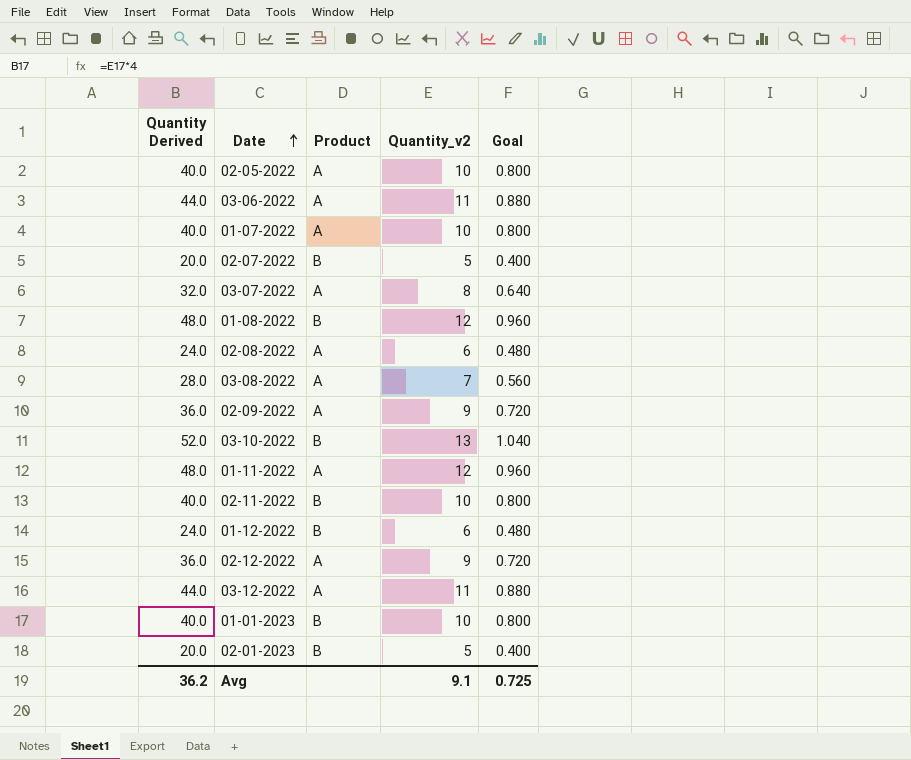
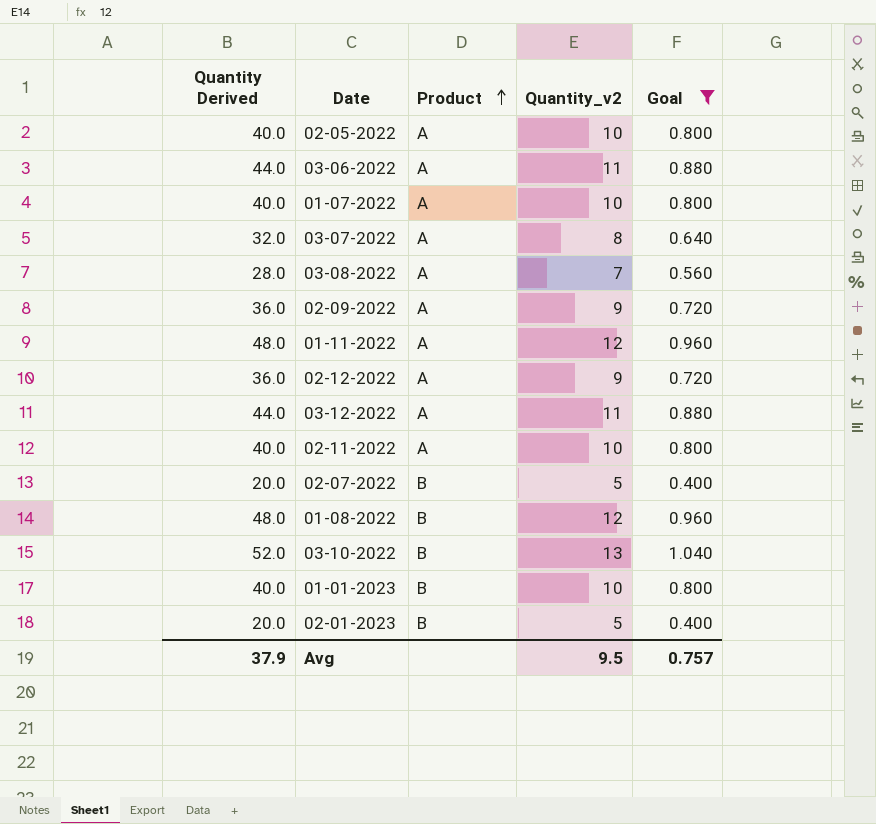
filter: none -> Goal != 0.480
row order: Date ascending -> Product ascending
02-11-2022 | Product: B -> A
Avg | Quantity Derived: 36.2 -> 37.9
Avg | Quantity_v2: 9.1 -> 9.5
Avg | Goal: 0.725 -> 0.757

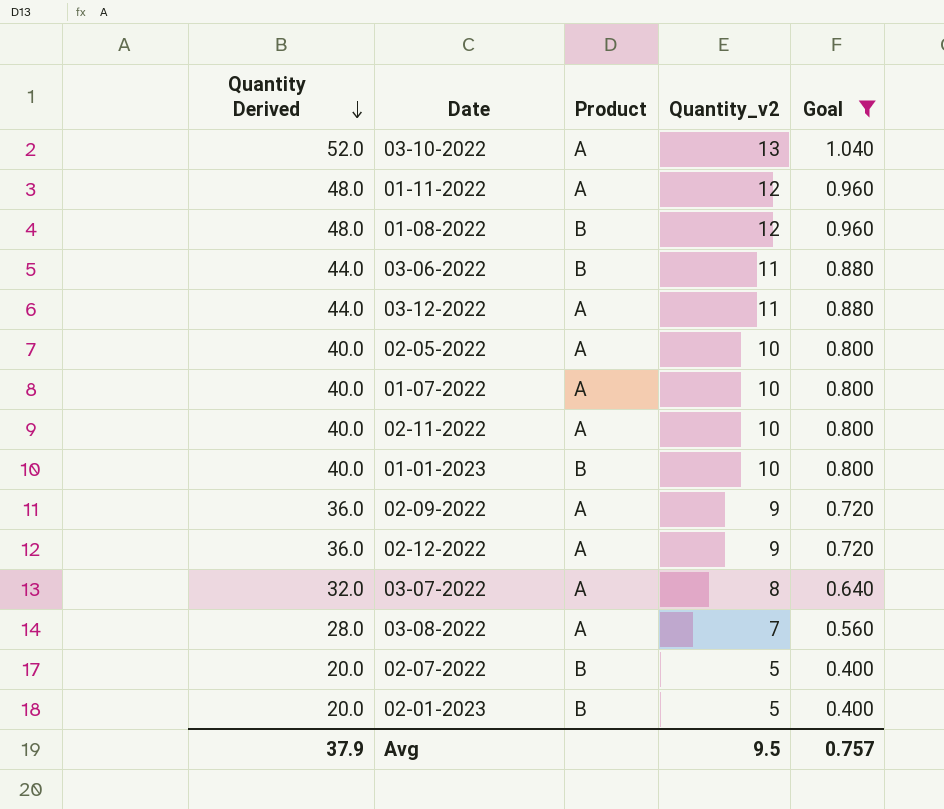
row order: Product ascending -> Quantity Derived descending
03-10-2022 | Product: B -> A
03-06-2022 | Product: A -> B

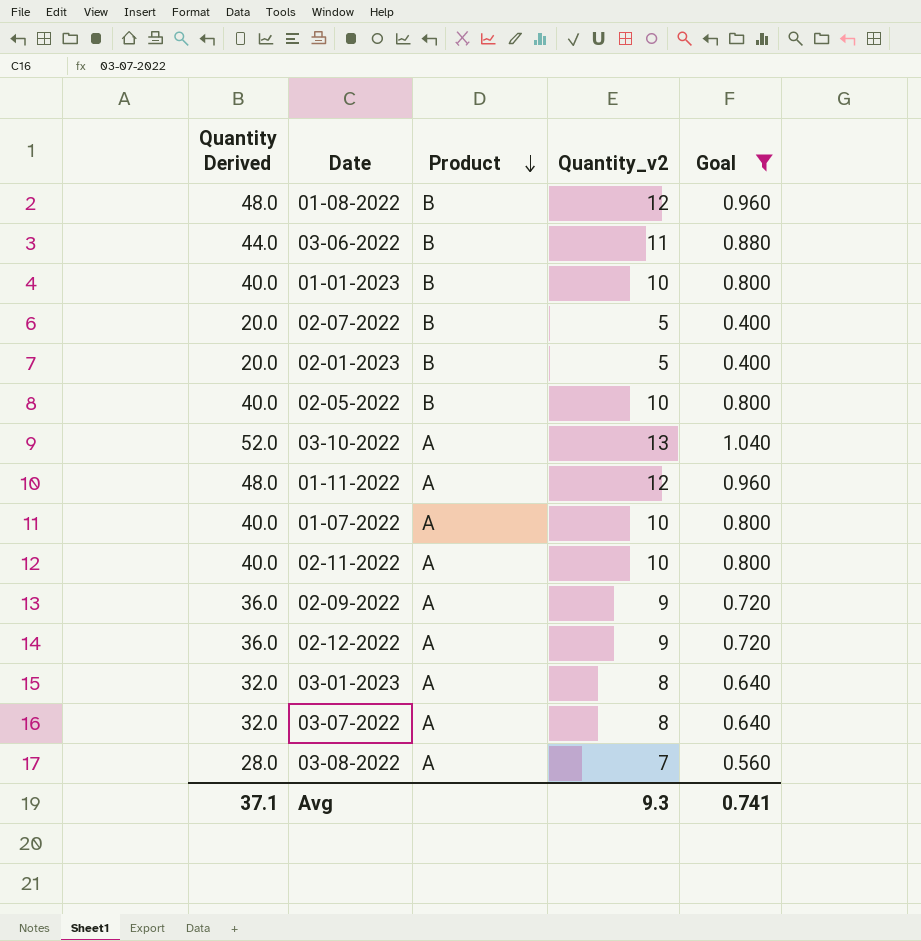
row order: Quantity Derived descending -> Product descending
row 03-12-2022: 44.0 | A | 11 | 0.880 -> none
02-05-2022 | Product: A -> B
row 03-01-2023: none -> 32.0 | A | 8 | 0.640
Avg | Quantity Derived: 37.9 -> 37.1
Avg | Quantity_v2: 9.5 -> 9.3
Avg | Goal: 0.757 -> 0.741

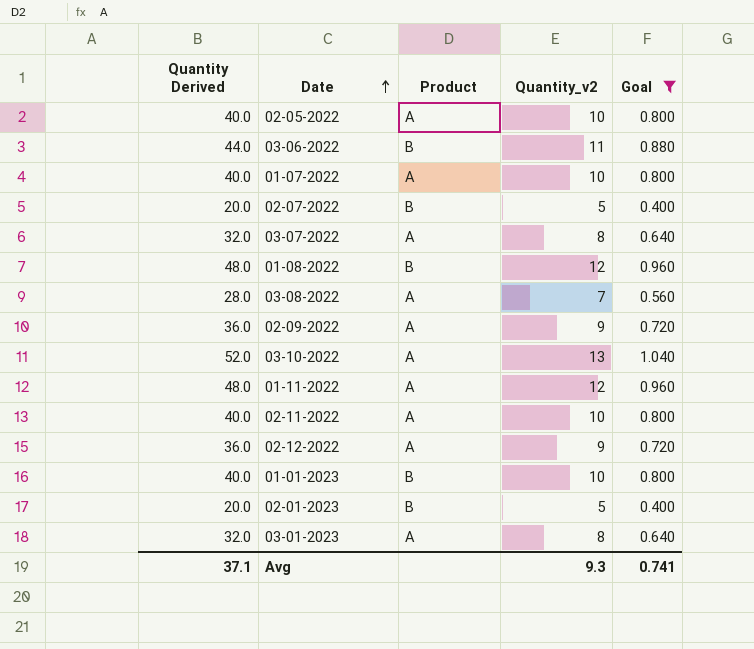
row order: Product descending -> Date ascending
02-05-2022 | Product: B -> A

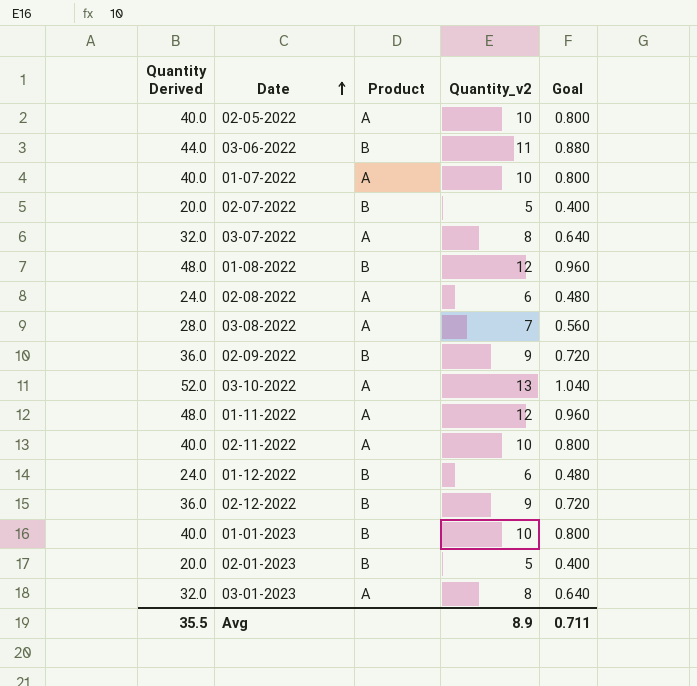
filter: Goal != 0.480 -> none
02-09-2022 | Product: A -> B
02-12-2022 | Product: A -> B
Avg | Quantity Derived: 37.1 -> 35.5
Avg | Quantity_v2: 9.3 -> 8.9
Avg | Goal: 0.741 -> 0.711

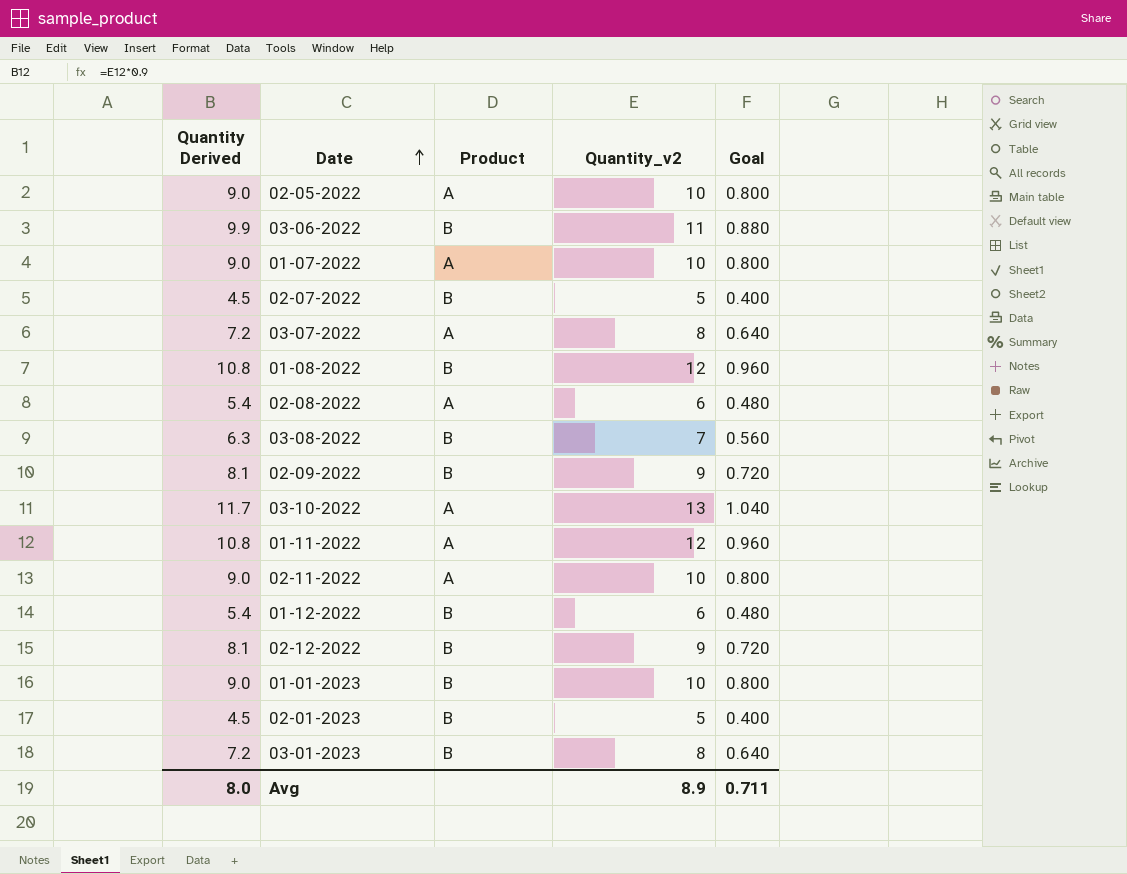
column Quantity Derived | formula: [Quantity_v2] * 4 -> [Quantity_v2] * 0.9
03-08-2022 | Product: A -> B
03-01-2023 | Product: A -> B
Avg | Quantity Derived: 35.5 -> 8.0

